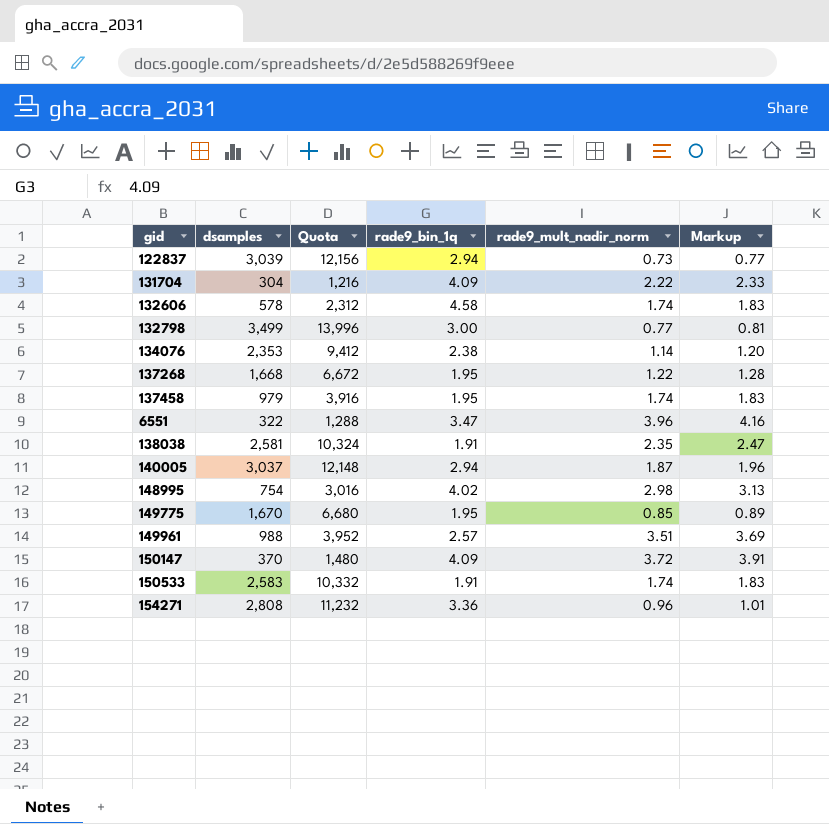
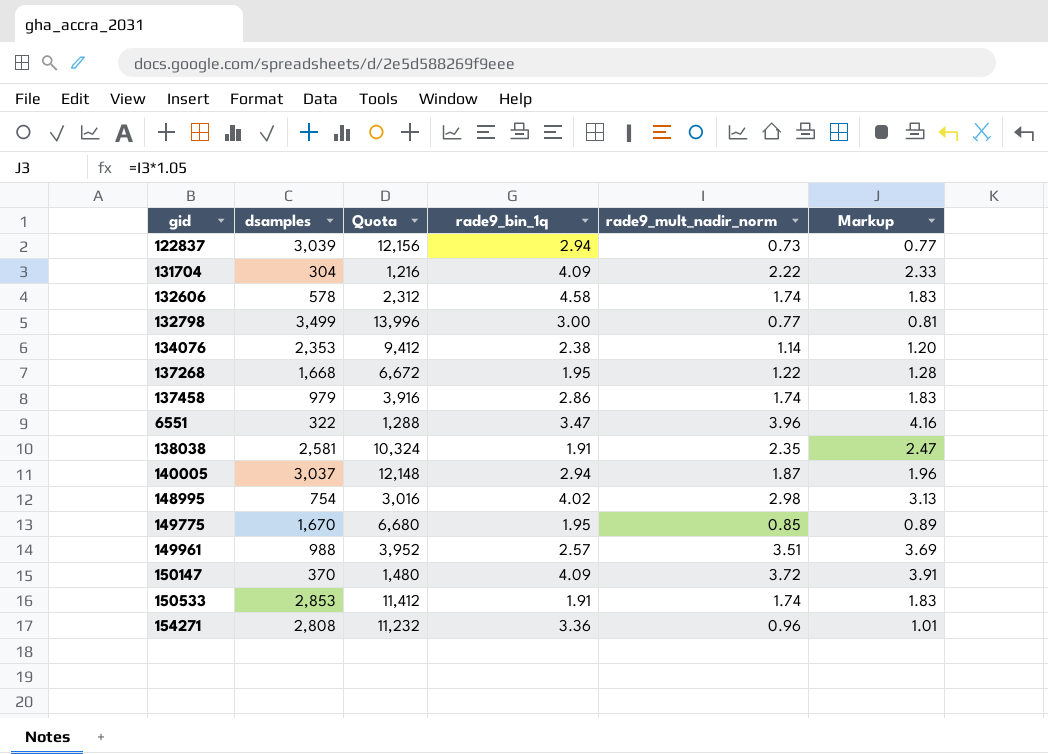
137458 | rade9_bin_1q: 1.95 -> 2.86
150533 | dsamples: 2,583 -> 2,853
150533 | Quota: 10,332 -> 11,412

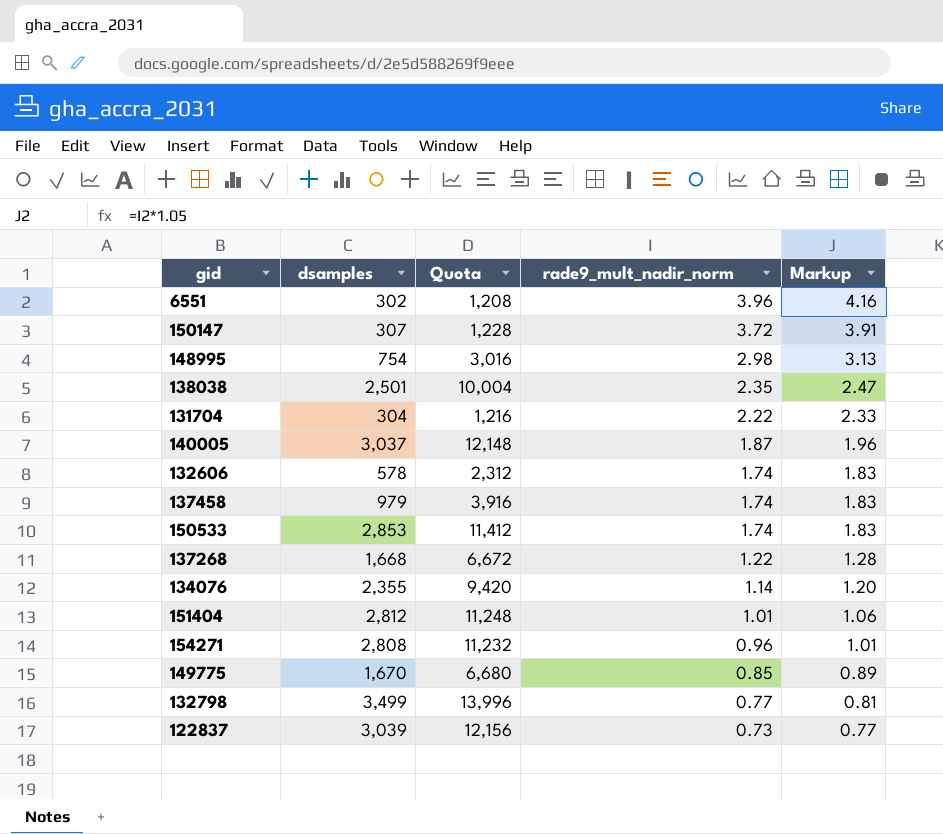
row order: none -> rade9_mult_nadir_norm descending
column rade9_bin_1q | position: 4 -> none
row 149961: 988 | 3,952 | 2.57 | 3.51 | 3.69 -> none
6551 | dsamples: 322 -> 302
6551 | Quota: 1,288 -> 1,208
150147 | dsamples: 370 -> 307
150147 | Quota: 1,480 -> 1,228
138038 | dsamples: 2,581 -> 2,501
138038 | Quota: 10,324 -> 10,004
134076 | dsamples: 2,353 -> 2,355
134076 | Quota: 9,412 -> 9,420
row 151404: none -> 2,812 | 11,248 | 1.01 | 1.06

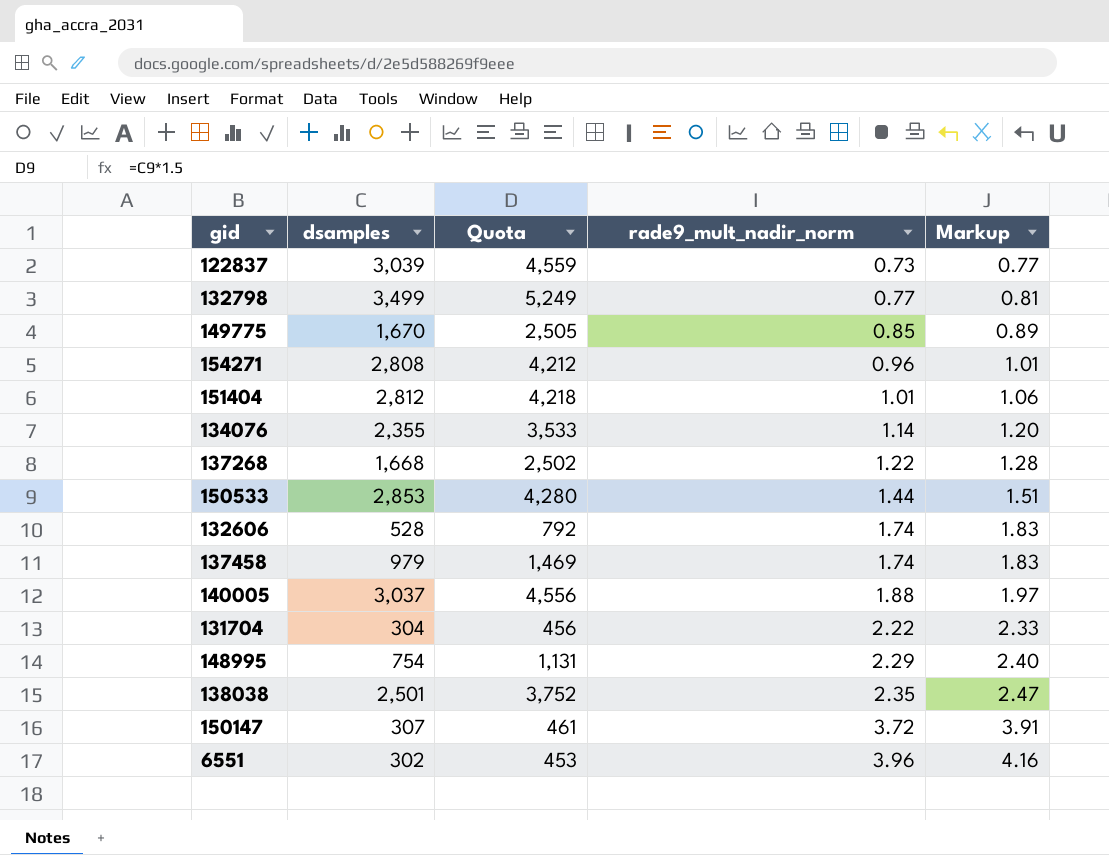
row order: rade9_mult_nadir_norm descending -> rade9_mult_nadir_norm ascending
column Quota | formula: [dsamples] * 4 -> [dsamples] * 1.5
150533 | rade9_mult_nadir_norm: 1.74 -> 1.44
150533 | Markup: 1.83 -> 1.51
132606 | dsamples: 578 -> 528
140005 | rade9_mult_nadir_norm: 1.87 -> 1.88
140005 | Markup: 1.96 -> 1.97
148995 | rade9_mult_nadir_norm: 2.98 -> 2.29
148995 | Markup: 3.13 -> 2.40

